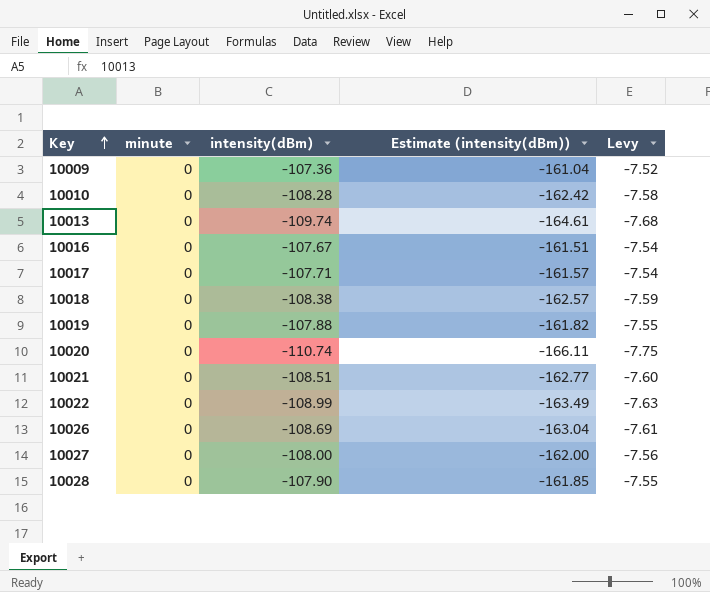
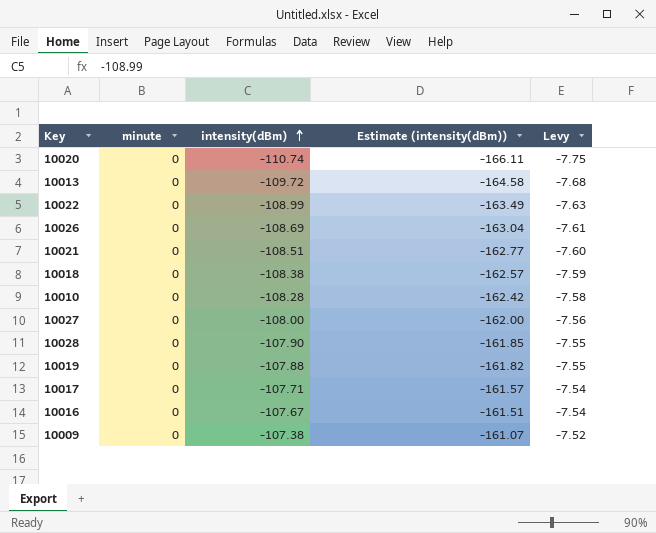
row order: Key ascending -> intensity(dBm) ascending
10013 | intensity(dBm): -109.74 -> -109.72
10013 | Estimate (intensity(dBm)): -164.61 -> -164.58
10009 | intensity(dBm): -107.36 -> -107.38
10009 | Estimate (intensity(dBm)): -161.04 -> -161.07

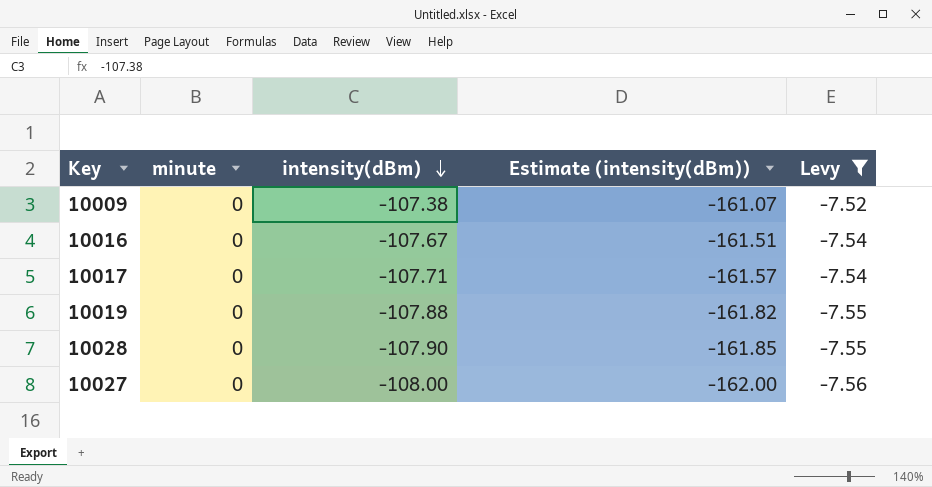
filter: none -> Levy >= -7.56
row order: intensity(dBm) ascending -> intensity(dBm) descending

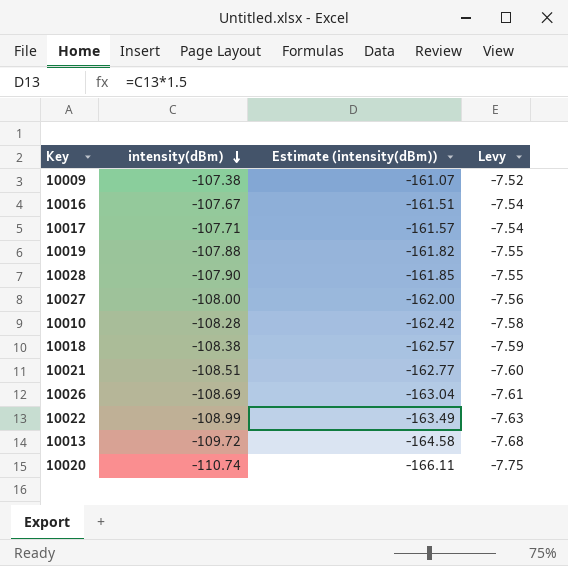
filter: Levy >= -7.56 -> none
column minute | position: 2 -> none

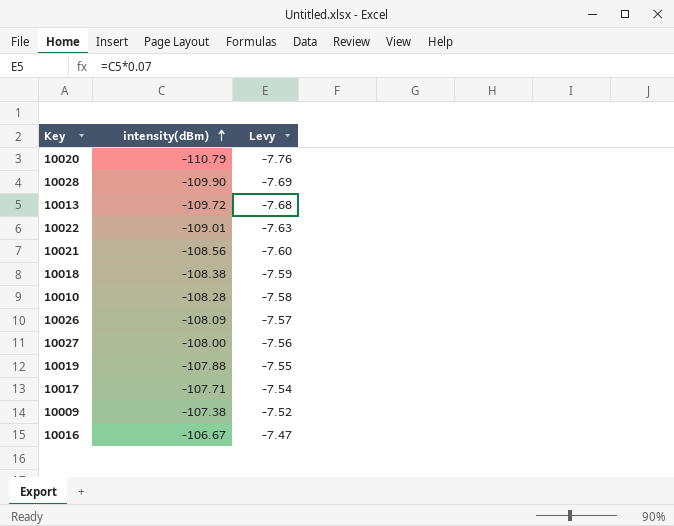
row order: intensity(dBm) descending -> intensity(dBm) ascending
column Estimate (intensity(dBm)) | formula: [intensity(dBm)] * 1.5 -> none
10020 | intensity(dBm): -110.74 -> -110.79
10020 | Levy: -7.75 -> -7.76
10028 | intensity(dBm): -107.90 -> -109.90
10028 | Levy: -7.55 -> -7.69
10022 | intensity(dBm): -108.99 -> -109.01
10021 | intensity(dBm): -108.51 -> -108.56
10026 | intensity(dBm): -108.69 -> -108.09
10026 | Levy: -7.61 -> -7.57
10016 | intensity(dBm): -107.67 -> -106.67
10016 | Levy: -7.54 -> -7.47

